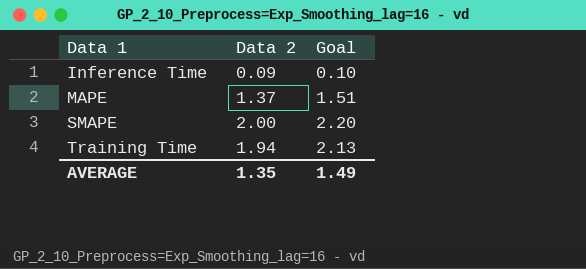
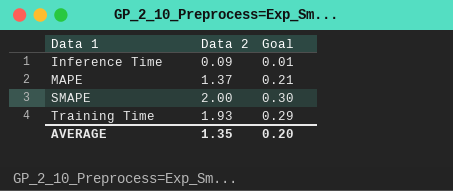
column Goal | formula: [Data 2] * 1.1 -> [Data 2] * 0.15
Training Time | Data 2: 1.94 -> 1.93
AVERAGE | Goal: 1.49 -> 0.20

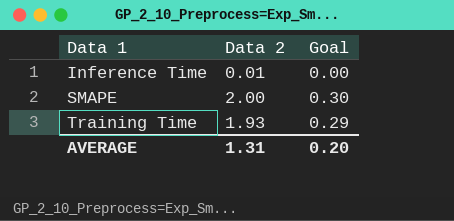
row MAPE: 1.37 | 0.21 -> none
Inference Time | Data 2: 0.09 -> 0.01
Inference Time | Goal: 0.01 -> 0.00
AVERAGE | Data 2: 1.35 -> 1.31

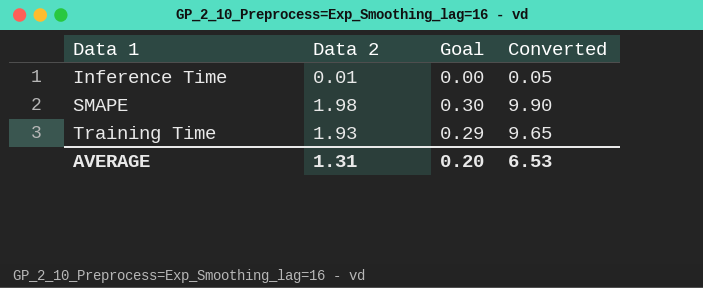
column Converted | formula: none -> [Data 2] * 5
SMAPE | Data 2: 2.00 -> 1.98

